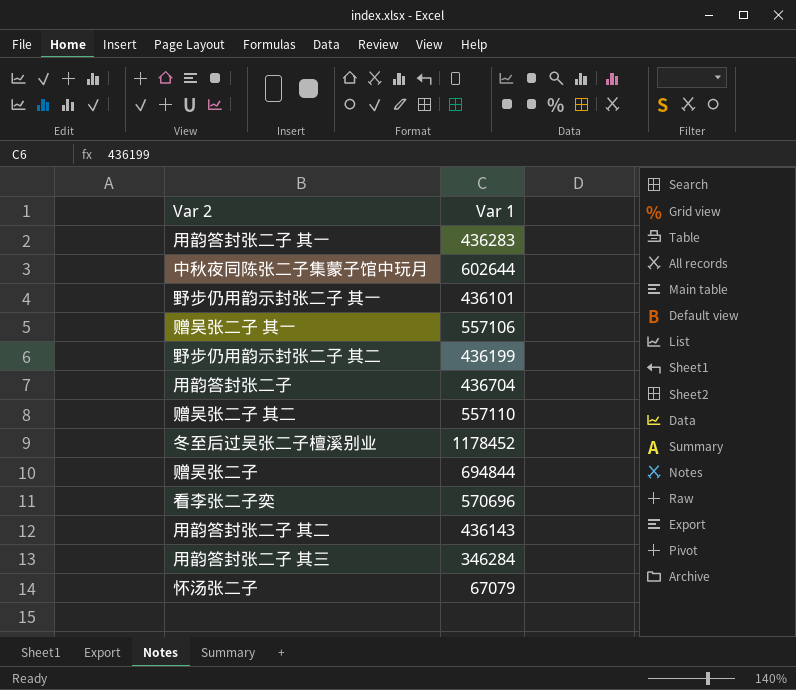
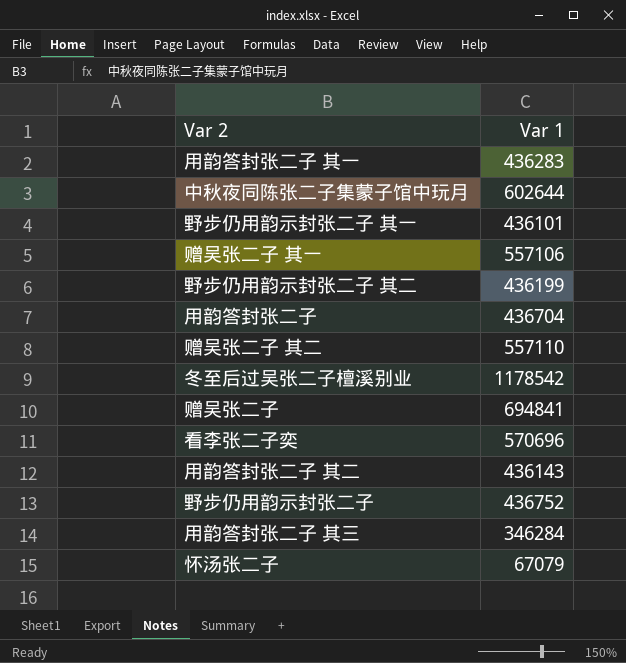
冬至后过吴张二子檀溪别业 | Var 1: 1178452 -> 1178542
赠吴张二子 | Var 1: 694844 -> 694841
row 野步仍用韵示封张二子: none -> 436752

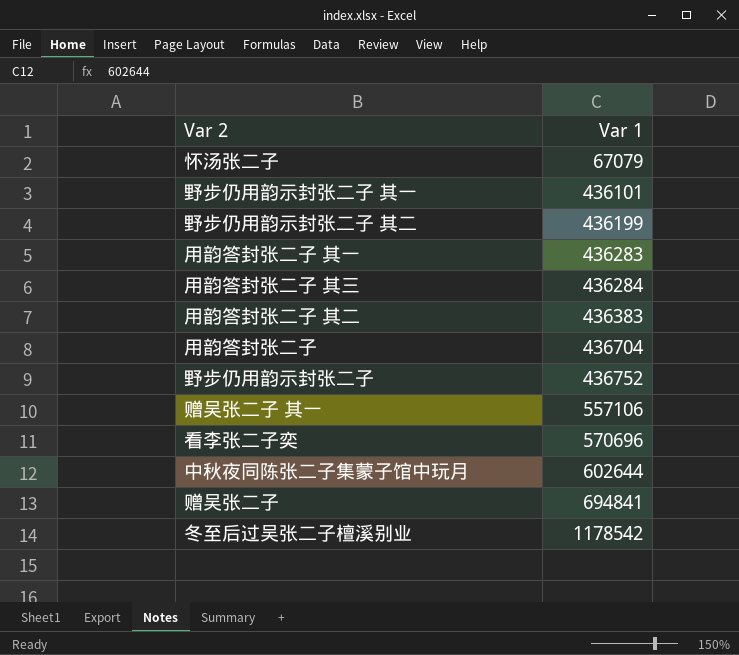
row order: none -> Var 1 ascending
row 赠吴张二子 其二: 557110 -> none
用韵答封张二子 其三 | Var 1: 346284 -> 436284
用韵答封张二子 其二 | Var 1: 436143 -> 436383

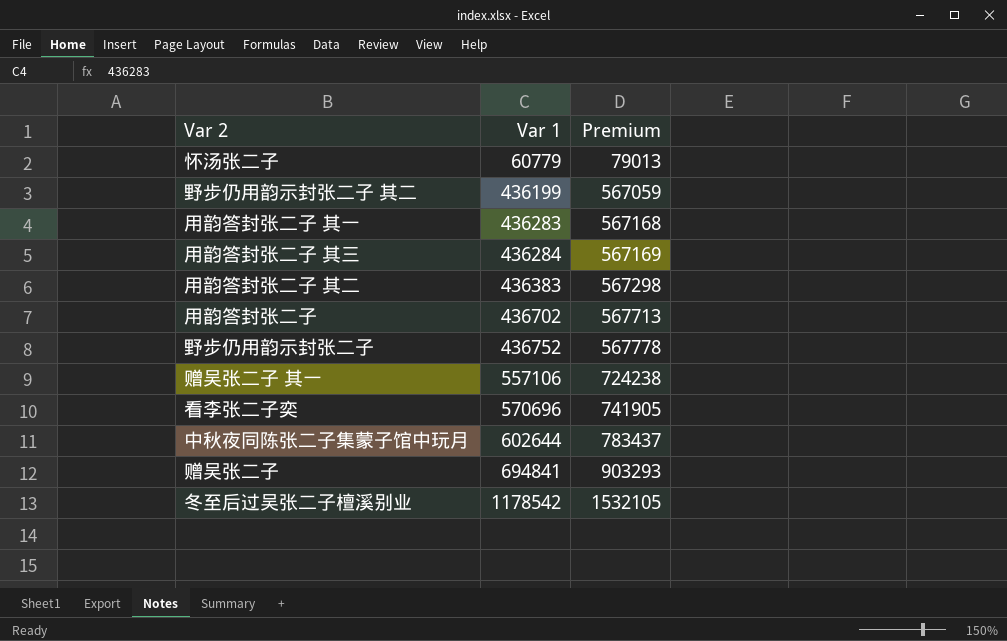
column Premium | formula: none -> [Var 1] * 1.3
row 野步仍用韵示封张二子 其一: 436101 -> none
怀汤张二子 | Var 1: 67079 -> 60779
用韵答封张二子 | Var 1: 436704 -> 436702

